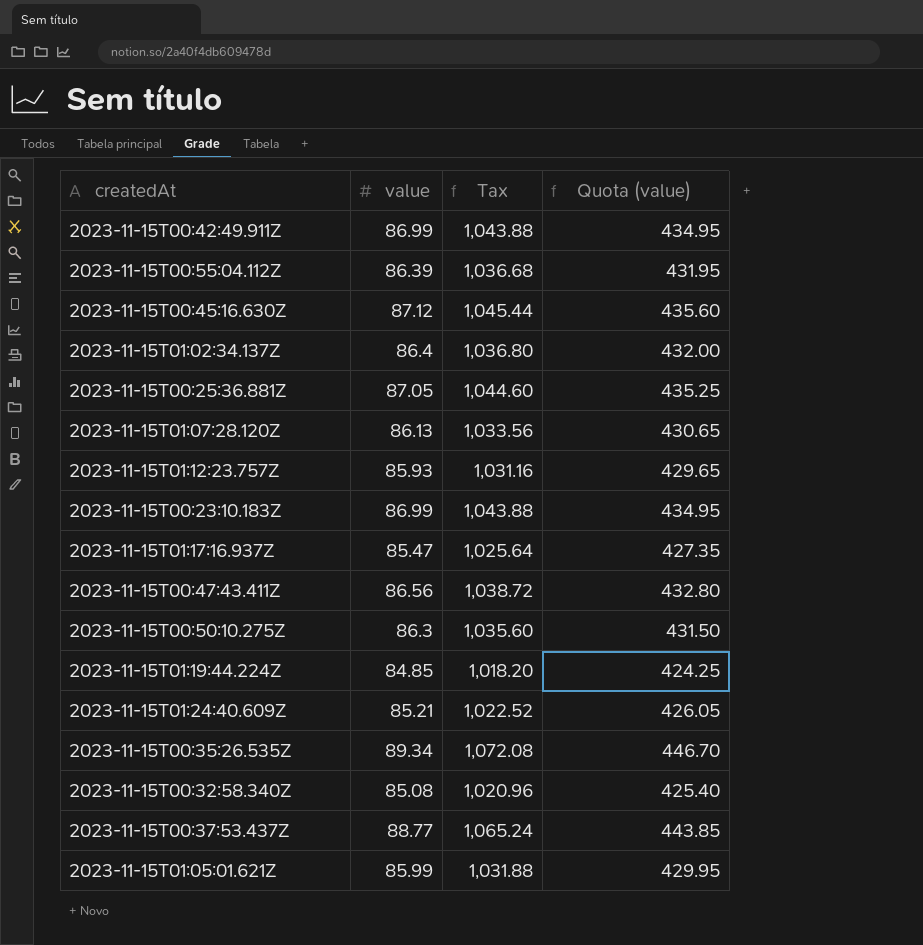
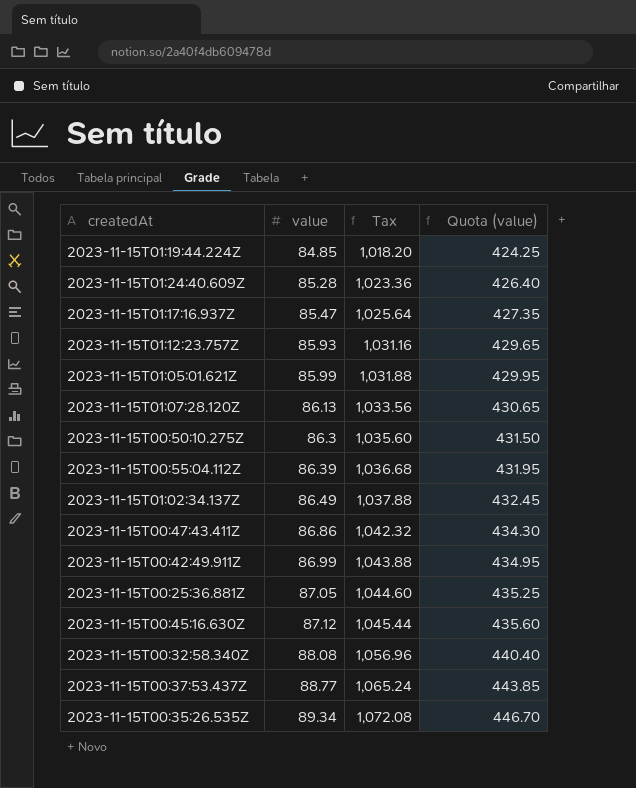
row order: none -> value ascending
row 2023-11-15T00:23:10.183Z: 86.99 | 1,043.88 | 434.95 -> none
2023-11-15T01:24:40.609Z | value: 85.21 -> 85.28
2023-11-15T01:24:40.609Z | Tax: 1,022.52 -> 1,023.36
2023-11-15T01:24:40.609Z | Quota (value): 426.05 -> 426.40
2023-11-15T01:02:34.137Z | value: 86.4 -> 86.49
2023-11-15T01:02:34.137Z | Tax: 1,036.80 -> 1,037.88
2023-11-15T01:02:34.137Z | Quota (value): 432.00 -> 432.45
2023-11-15T00:47:43.411Z | value: 86.56 -> 86.86
2023-11-15T00:47:43.411Z | Tax: 1,038.72 -> 1,042.32
2023-11-15T00:47:43.411Z | Quota (value): 432.80 -> 434.30
2023-11-15T00:32:58.340Z | value: 85.08 -> 88.08
2023-11-15T00:32:58.340Z | Tax: 1,020.96 -> 1,056.96
2023-11-15T00:32:58.340Z | Quota (value): 425.40 -> 440.40

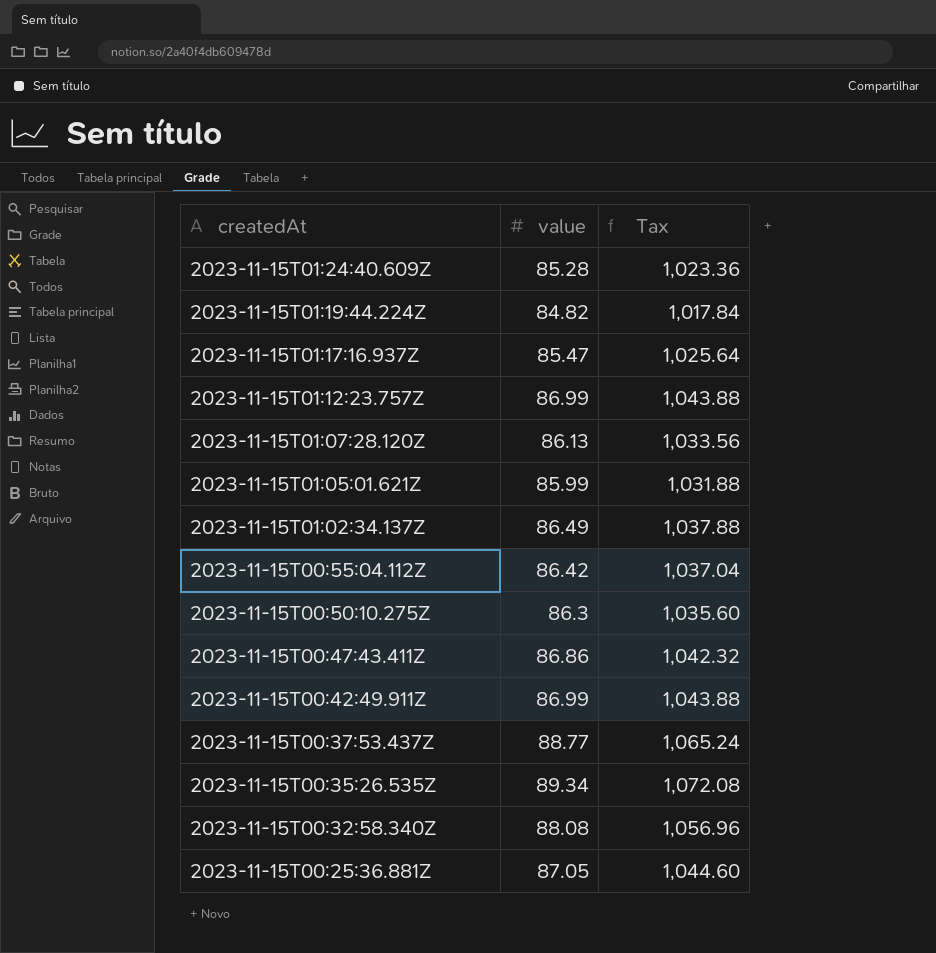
row order: value ascending -> createdAt descending
column Quota (value) | formula: [value] * 5 -> none
row 2023-11-15T00:45:16.630Z: 87.12 | 1,045.44 | 435.60 -> none
2023-11-15T01:19:44.224Z | value: 84.85 -> 84.82
2023-11-15T01:19:44.224Z | Tax: 1,018.20 -> 1,017.84
2023-11-15T01:12:23.757Z | value: 85.93 -> 86.99
2023-11-15T01:12:23.757Z | Tax: 1,031.16 -> 1,043.88
2023-11-15T00:55:04.112Z | value: 86.39 -> 86.42
2023-11-15T00:55:04.112Z | Tax: 1,036.68 -> 1,037.04

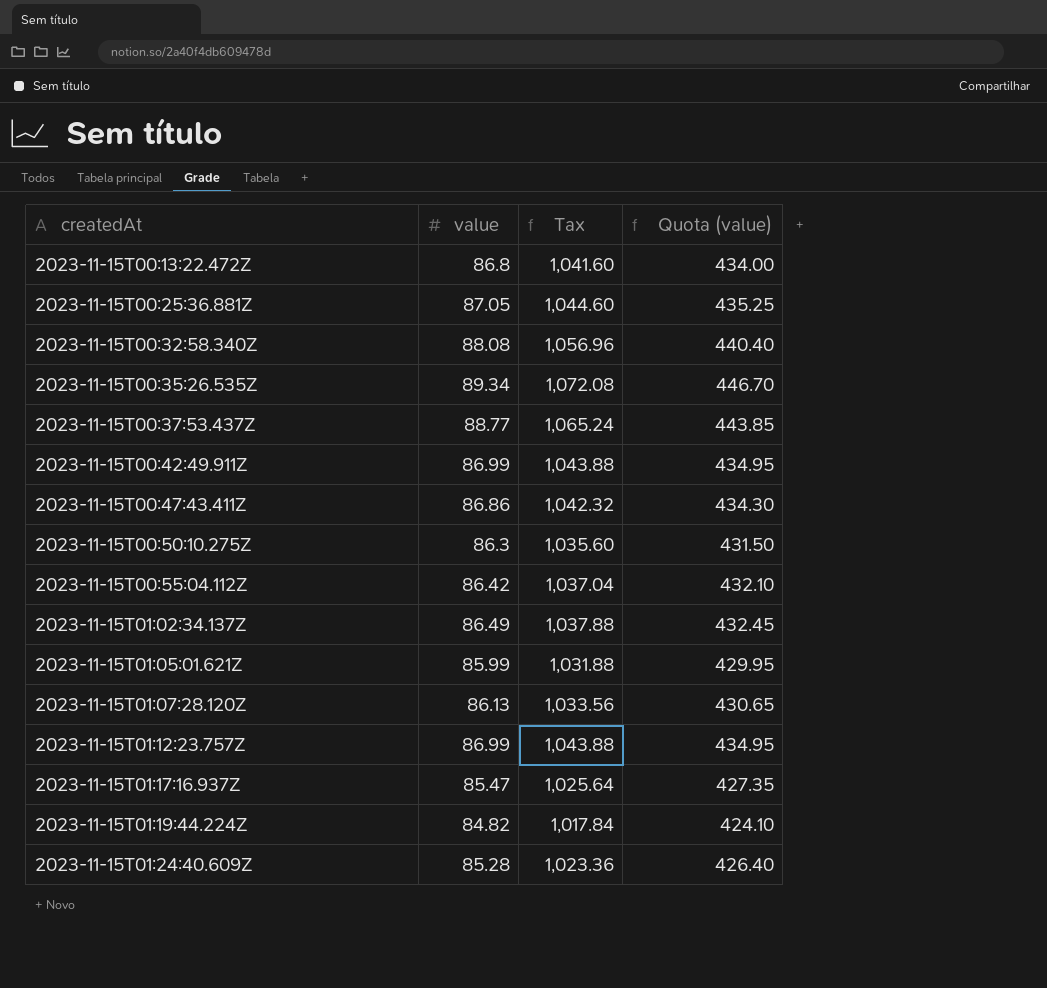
row order: createdAt descending -> createdAt ascending
column Quota (value) | formula: none -> [value] * 5
row 2023-11-15T00:13:22.472Z: none -> 86.8 | 1,041.60 | 434.00

